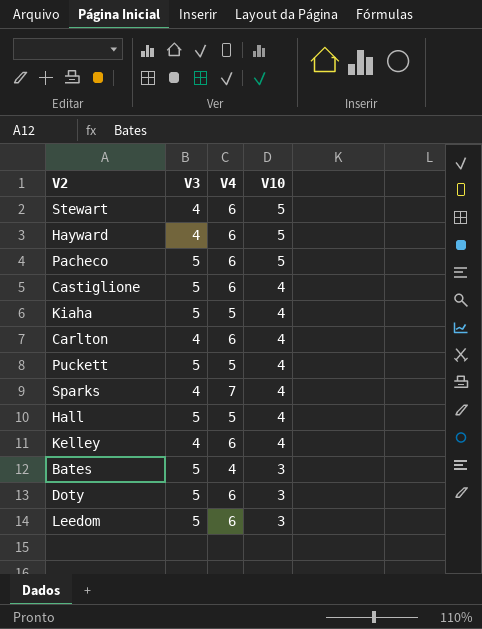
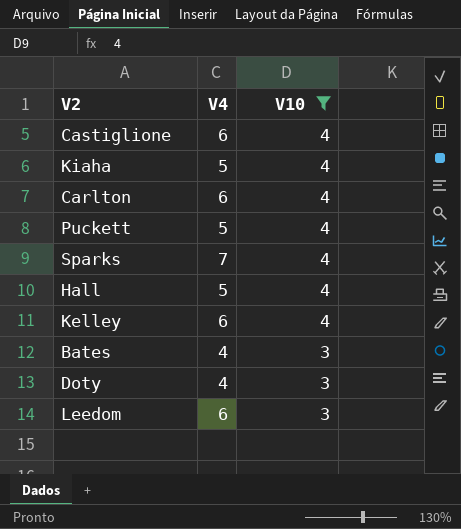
filter: none -> V10 != 5
column V3 | position: 2 -> none
Doty | V4: 6 -> 4

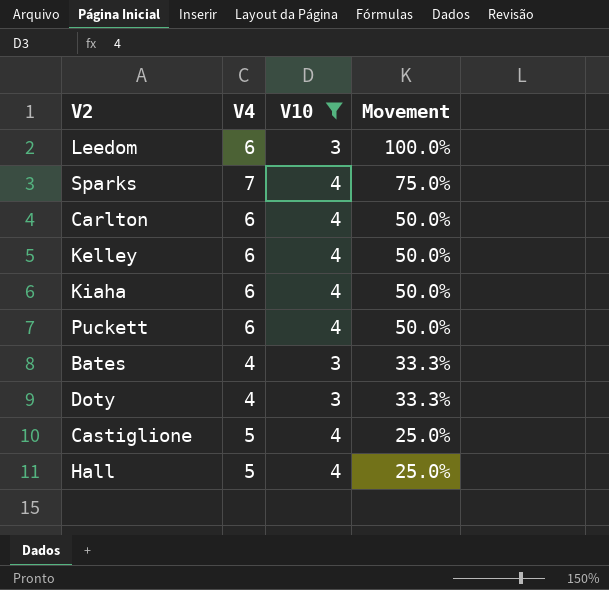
row order: V10 descending -> Movement descending
column Movement | formula: none -> ([V4] - [V10]) / [V10]
Kiaha | V4: 5 -> 6
Puckett | V4: 5 -> 6
Castiglione | V4: 6 -> 5

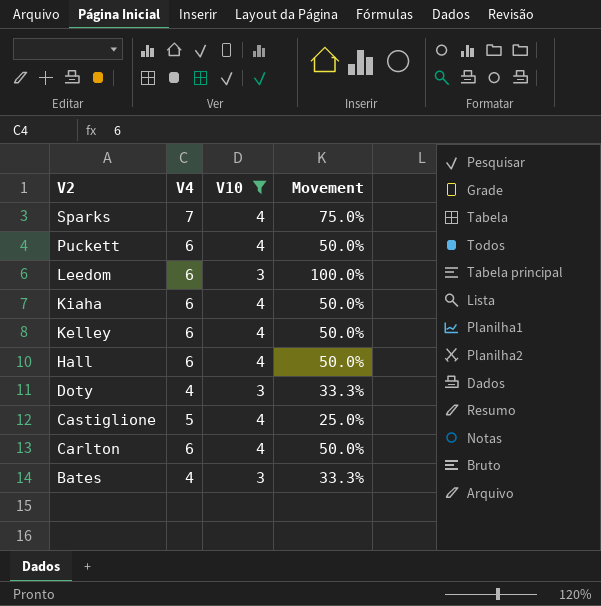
row order: Movement descending -> V2 descending
Hall | V4: 5 -> 6
Hall | Movement: 25.0% -> 50.0%

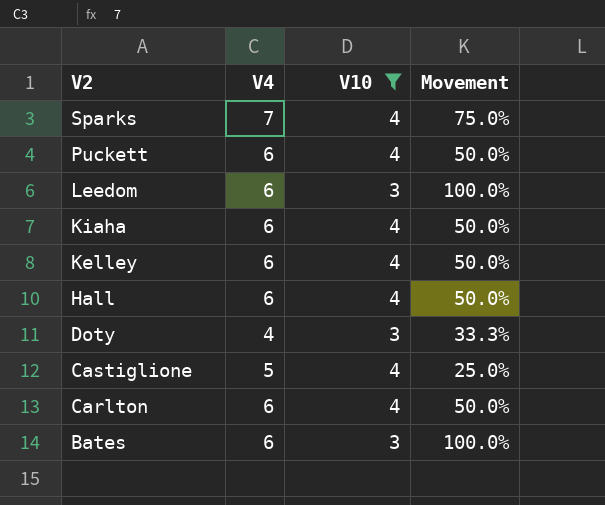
Bates | V4: 4 -> 6
Bates | Movement: 33.3% -> 100.0%

